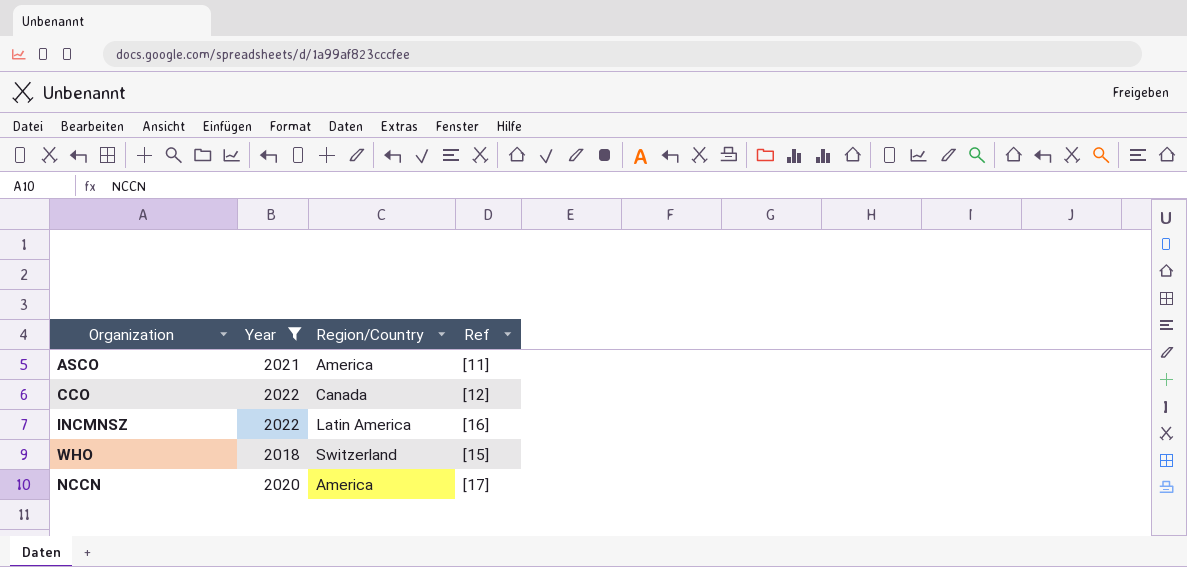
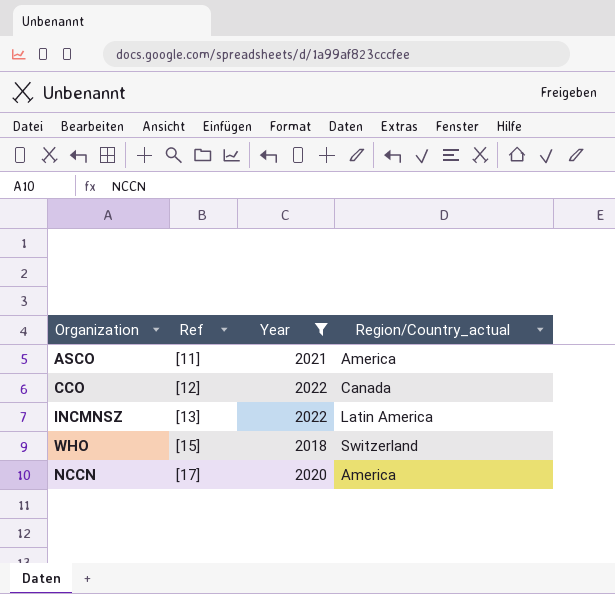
column Ref | position: 4 -> 2
column name: Region/Country -> Region/Country_actual
INCMNSZ | Ref: [16] -> [13]

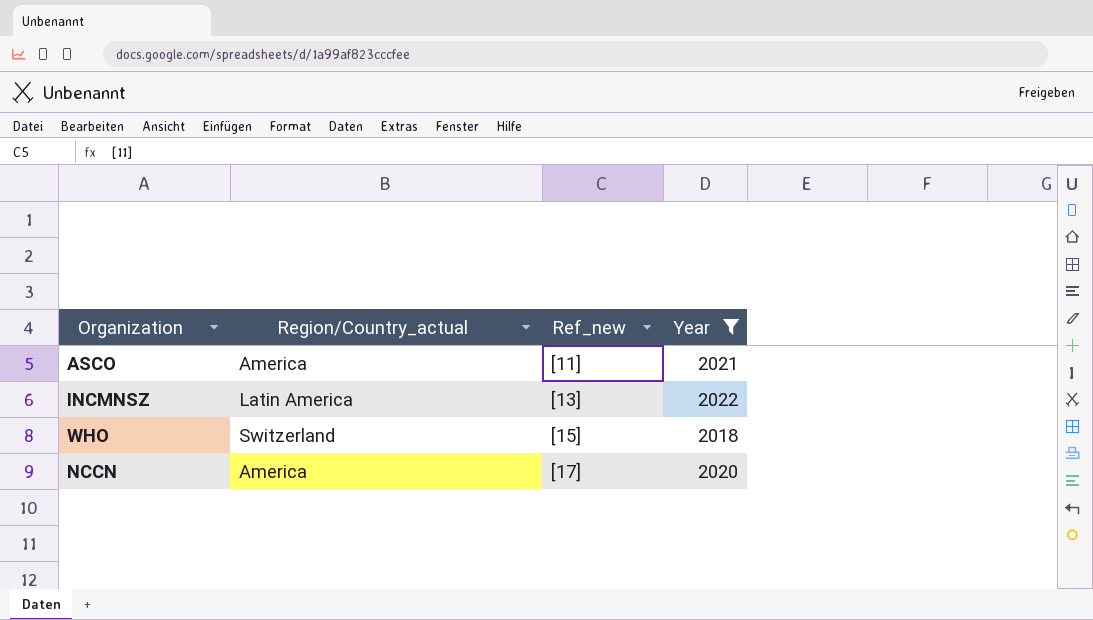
column Region/Country_actual | position: 4 -> 2
column name: Ref -> Ref_new
row CCO: [12] | 2022 | Canada -> none

